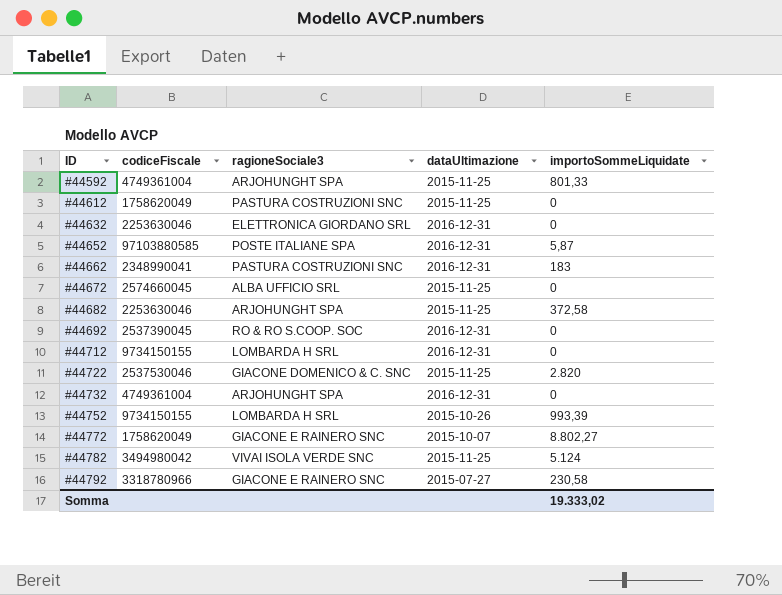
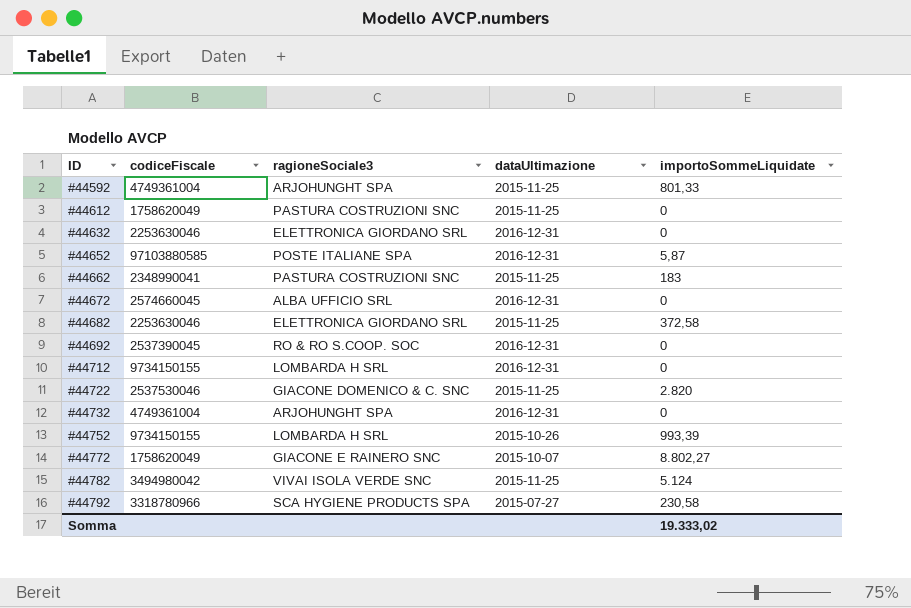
#44662 | dataUltimazione: 2016-12-31 -> 2015-11-25
#44672 | dataUltimazione: 2015-11-25 -> 2016-12-31
#44682 | ragioneSociale3: ARJOHUNGHT SPA -> ELETTRONICA GIORDANO SRL
#44792 | ragioneSociale3: GIACONE E RAINERO SNC -> SCA HYGIENE PRODUCTS SPA

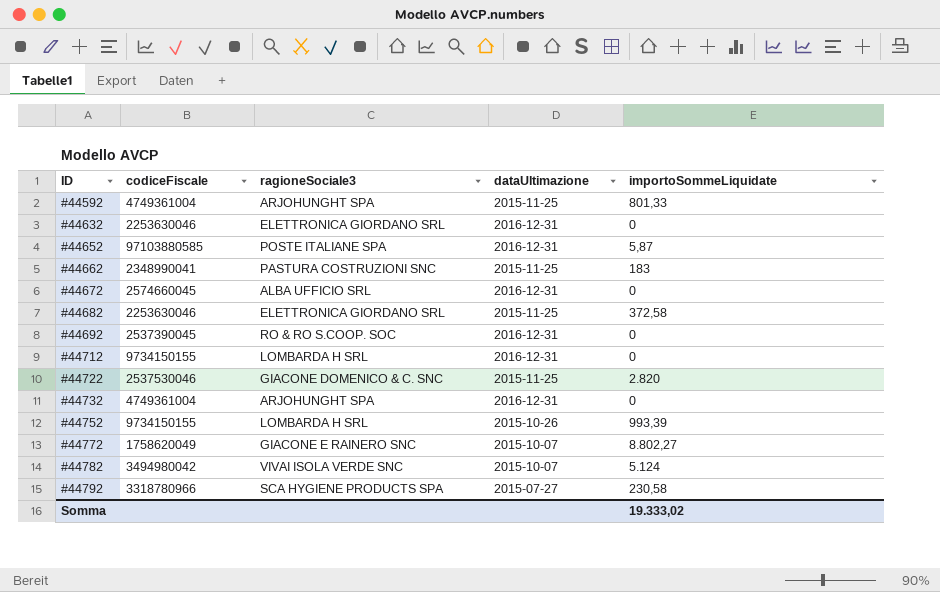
row #44612: 1758620049 | PASTURA COSTRUZIONI SNC | 2015-11-25 | 0 -> none
#44782 | dataUltimazione: 2015-11-25 -> 2015-10-07

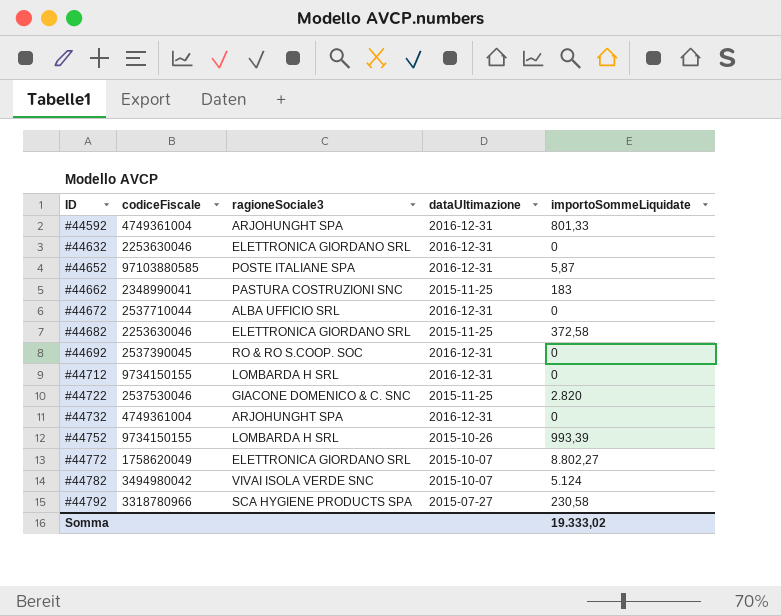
#44592 | dataUltimazione: 2015-11-25 -> 2016-12-31
#44672 | codiceFiscale: 2574660045 -> 2537710044
#44772 | ragioneSociale3: GIACONE E RAINERO SNC -> ELETTRONICA GIORDANO SRL

